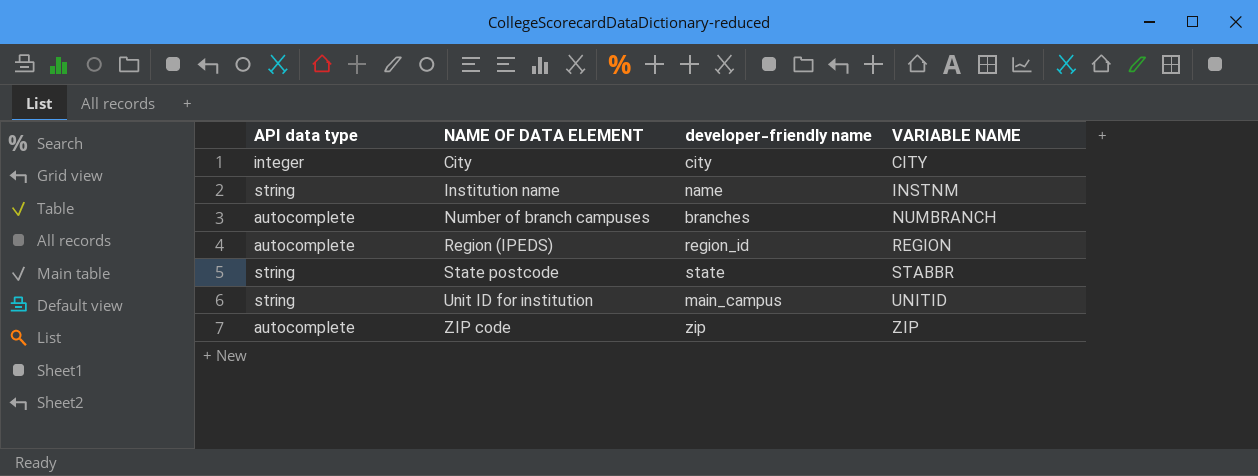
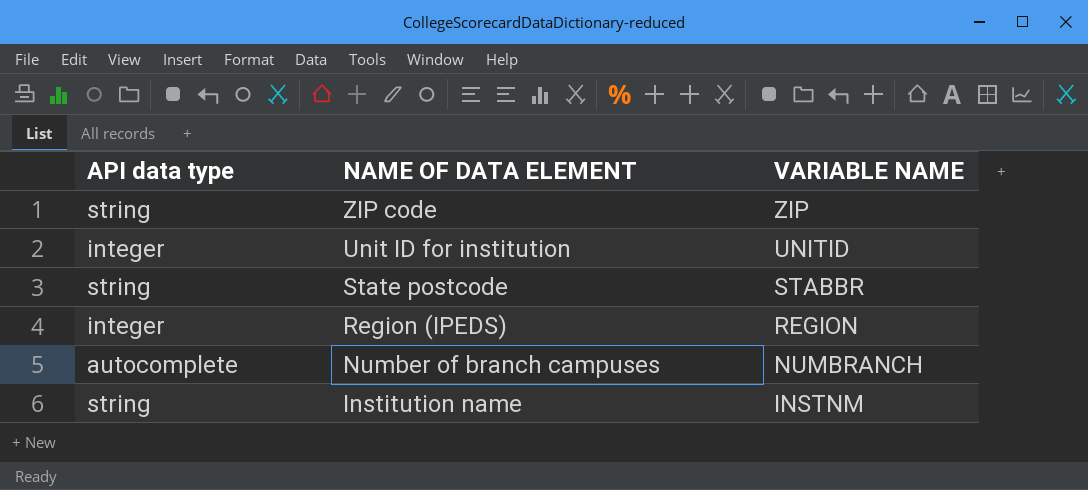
row order: NAME OF DATA ELEMENT ascending -> NAME OF DATA ELEMENT descending
column developer-friendly name | position: 3 -> none
row City: integer | city | CITY -> none
ZIP code | API data type: autocomplete -> string
Unit ID for institution | API data type: string -> integer
Region (IPEDS) | API data type: autocomplete -> integer

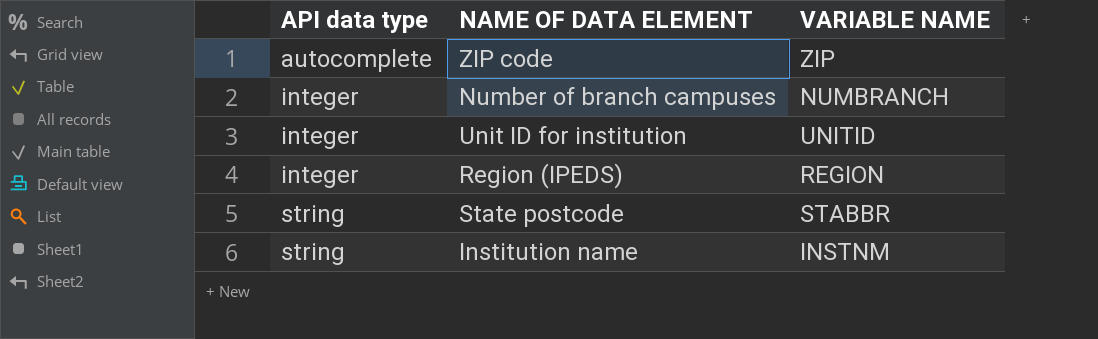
row order: NAME OF DATA ELEMENT descending -> API data type ascending
ZIP code | API data type: string -> autocomplete
Number of branch campuses | API data type: autocomplete -> integer

